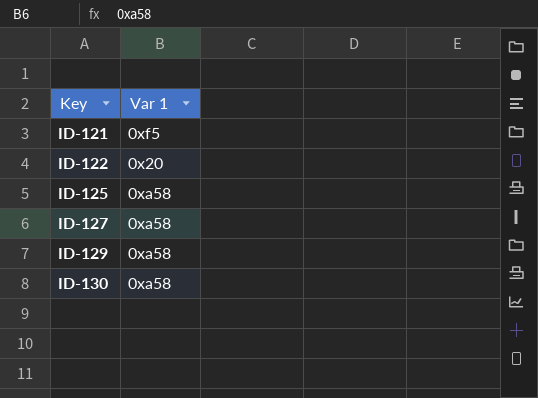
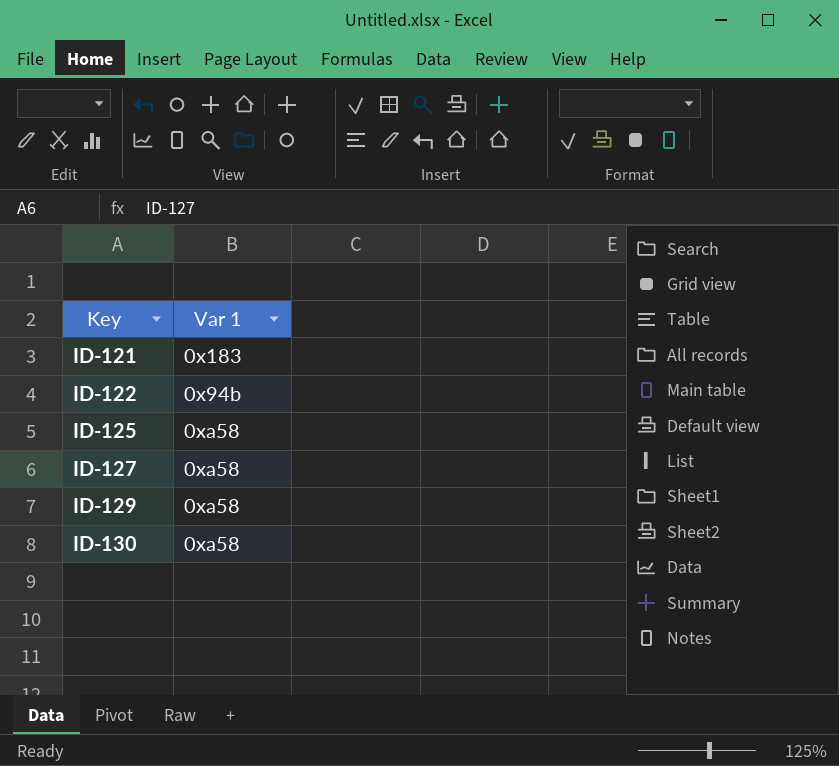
ID-121 | Var 1: 0xf5 -> 0x183
ID-122 | Var 1: 0x20 -> 0x94b

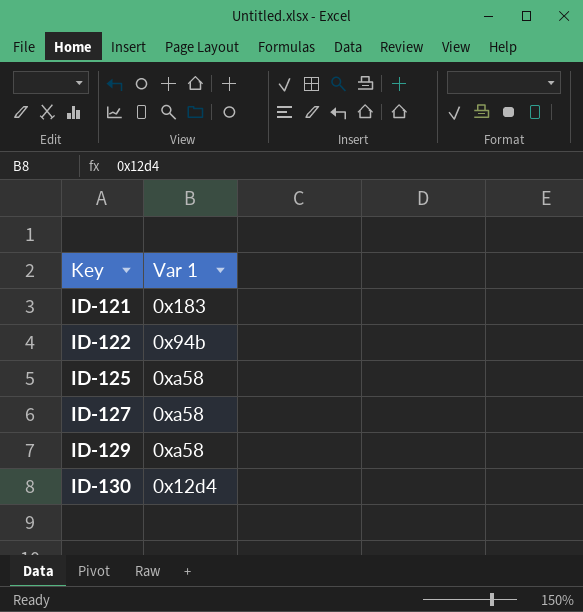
ID-130 | Var 1: 0xa58 -> 0x12d4

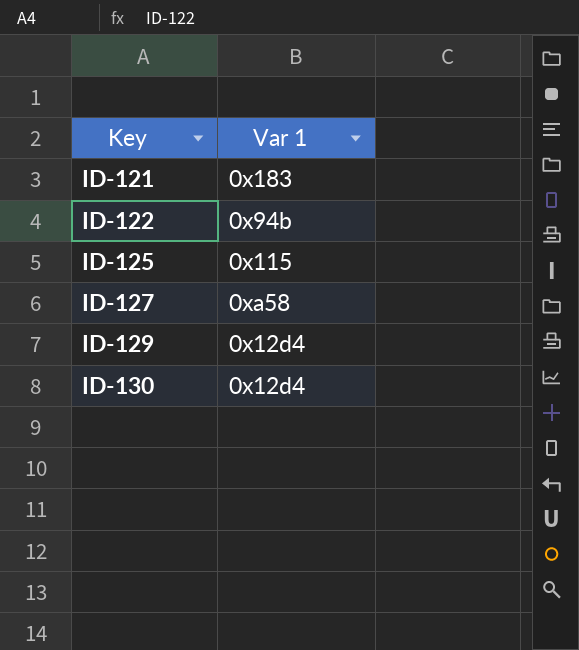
ID-125 | Var 1: 0xa58 -> 0x115
ID-129 | Var 1: 0xa58 -> 0x12d4

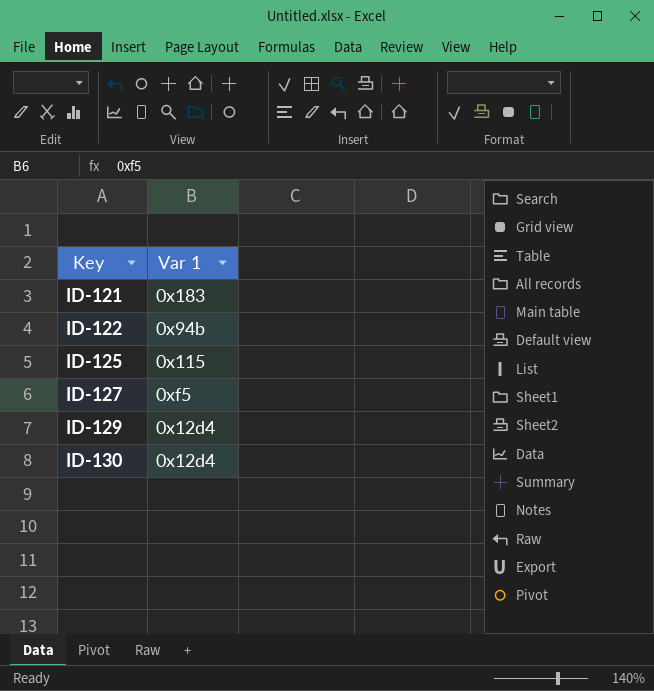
ID-127 | Var 1: 0xa58 -> 0xf5

